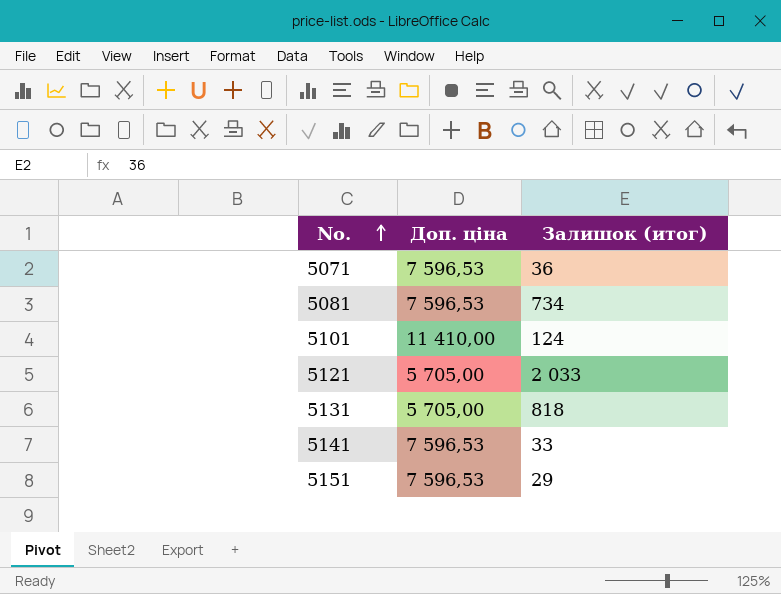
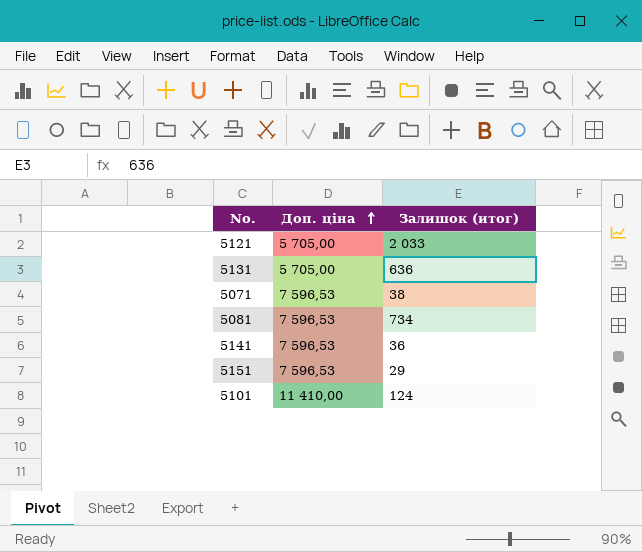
row order: No. ascending -> Доп. ціна ascending
5131 | Залишок (итог): 818 -> 636
5071 | Залишок (итог): 36 -> 38
5141 | Залишок (итог): 33 -> 36

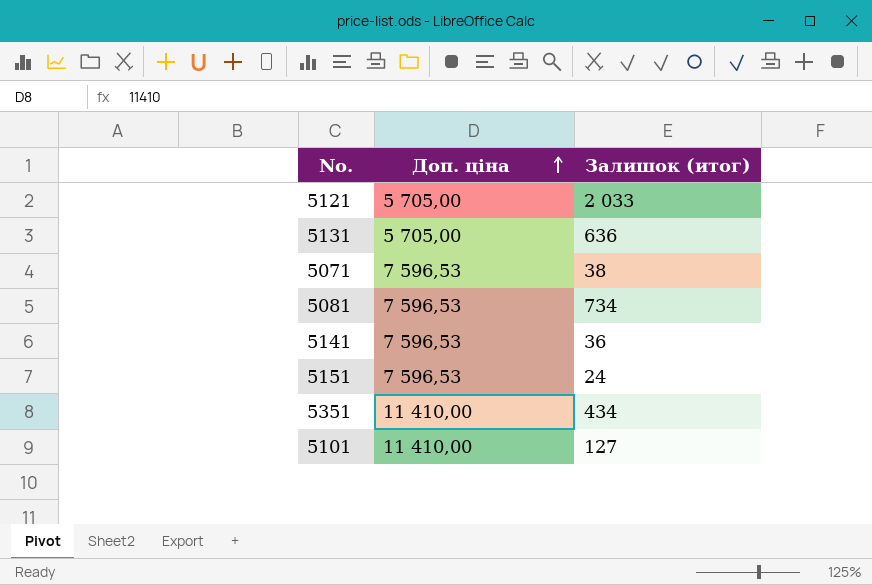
5151 | Залишок (итог): 29 -> 24
row 5351: none -> 11 410,00 | 434
5101 | Залишок (итог): 124 -> 127

